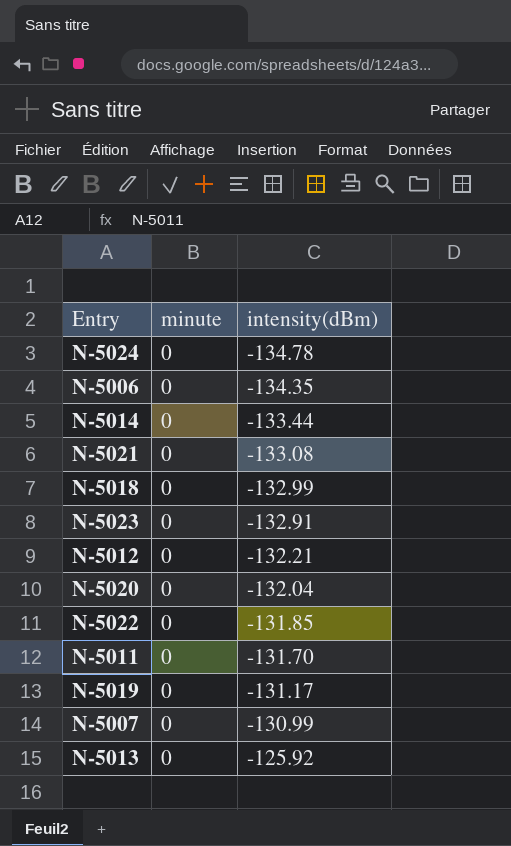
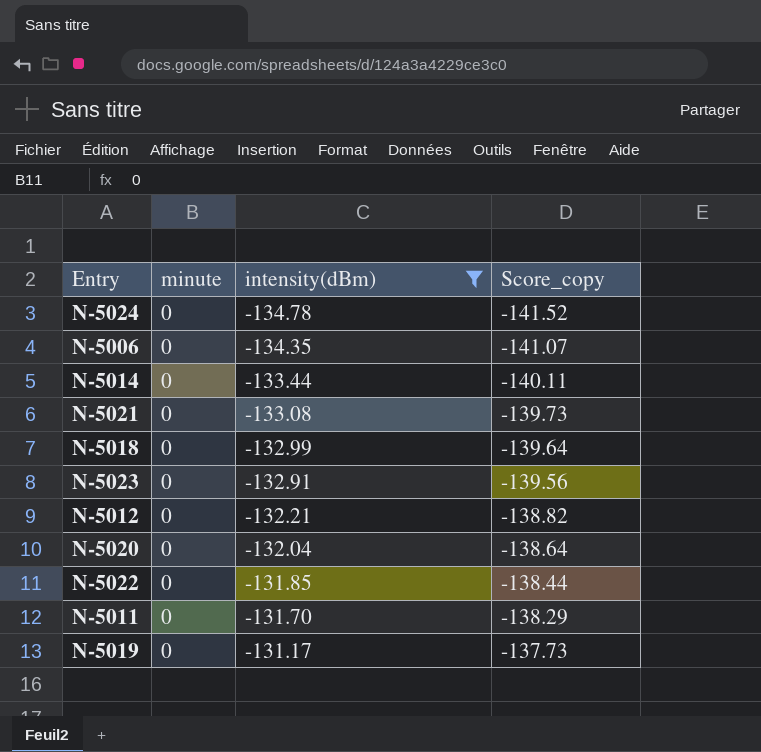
filter: none -> intensity(dBm) <= -131.17
column Score_copy | formula: none -> [intensity(dBm)] * 1.05

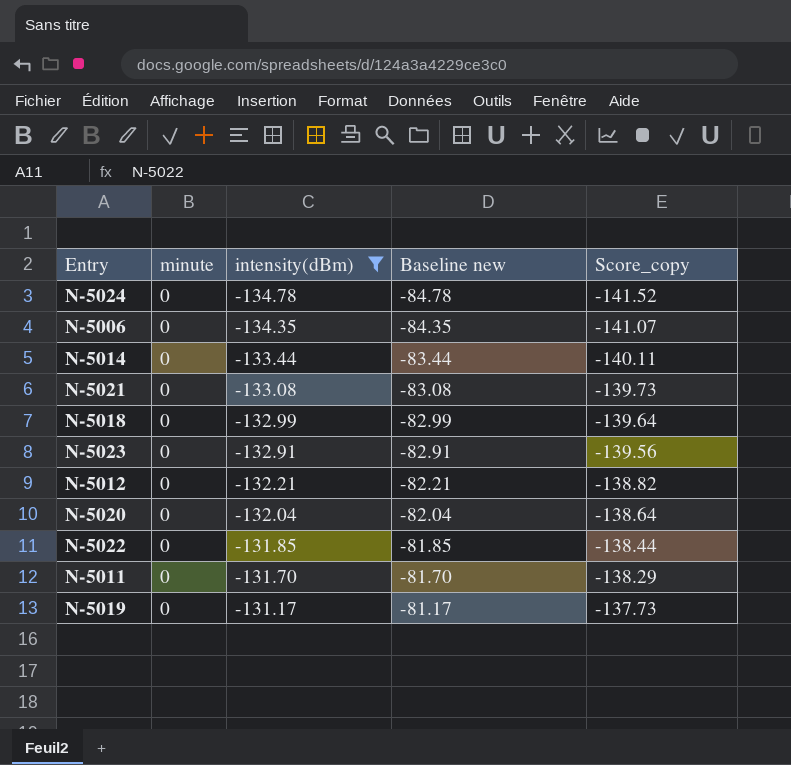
column Baseline new | formula: none -> [intensity(dBm)] + 50

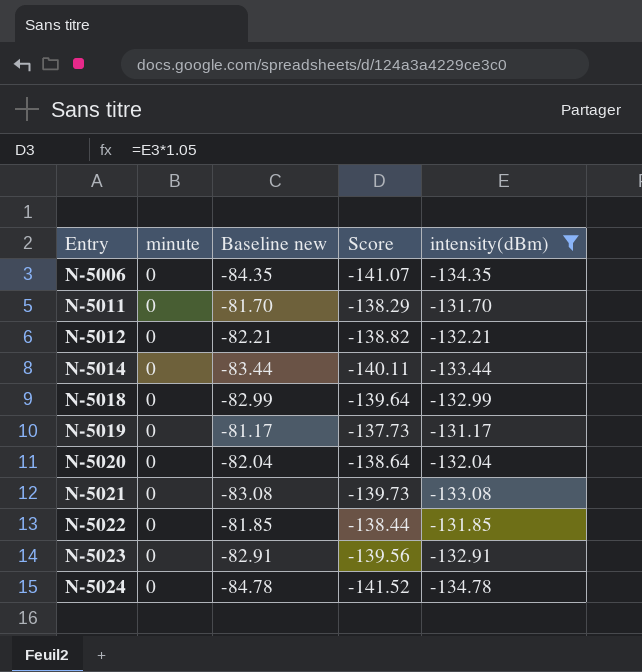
row order: intensity(dBm) ascending -> Entry ascending
column name: Score_copy -> Score
column intensity(dBm) | position: 3 -> 5

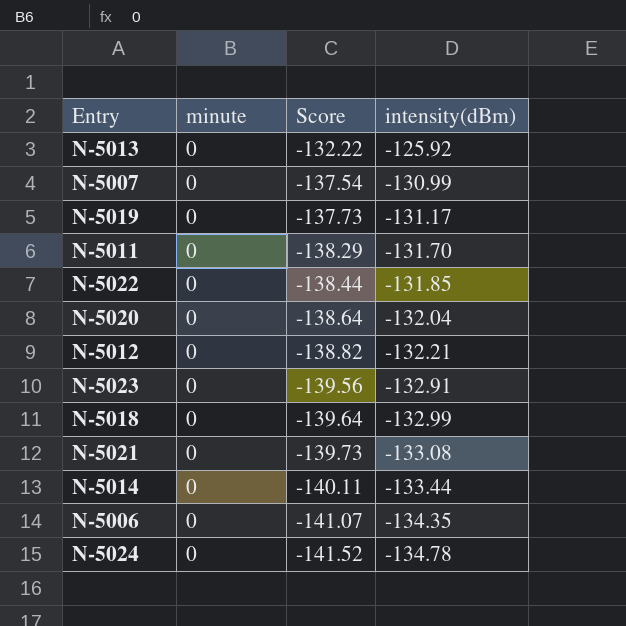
filter: intensity(dBm) <= -131.17 -> none
row order: Entry ascending -> Score descending
column Baseline new | formula: [intensity(dBm)] + 50 -> none

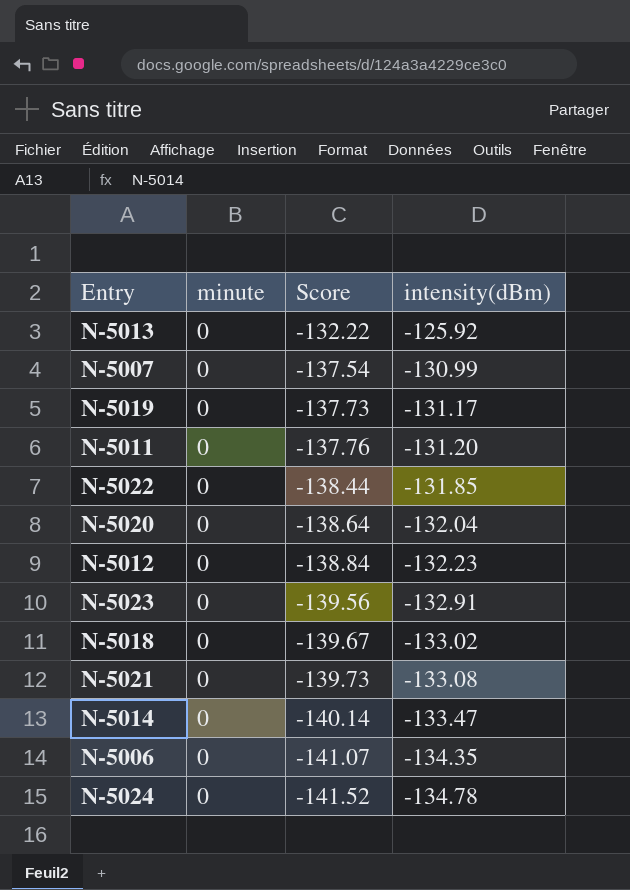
N-5011 | Score: -138.29 -> -137.76
N-5011 | intensity(dBm): -131.70 -> -131.20
N-5012 | Score: -138.82 -> -138.84
N-5012 | intensity(dBm): -132.21 -> -132.23
N-5018 | Score: -139.64 -> -139.67
N-5018 | intensity(dBm): -132.99 -> -133.02
N-5014 | Score: -140.11 -> -140.14
N-5014 | intensity(dBm): -133.44 -> -133.47

